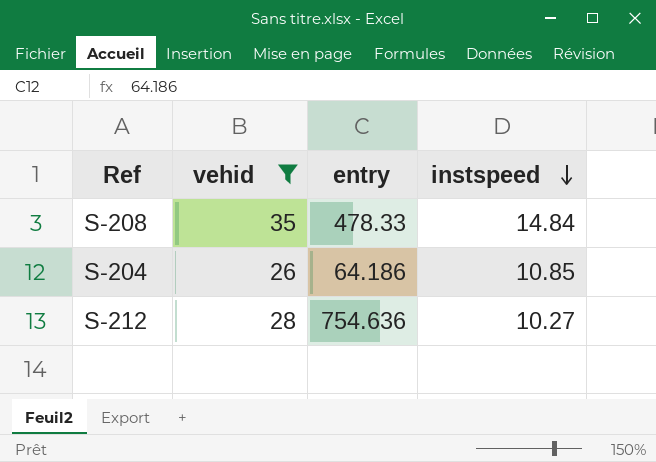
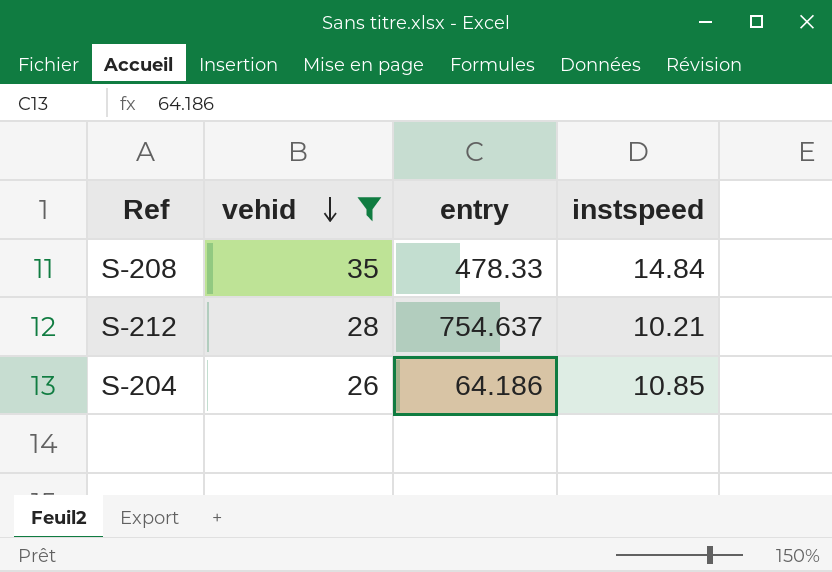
row order: instspeed descending -> vehid descending
S-212 | entry: 754.636 -> 754.637
S-212 | instspeed: 10.27 -> 10.21

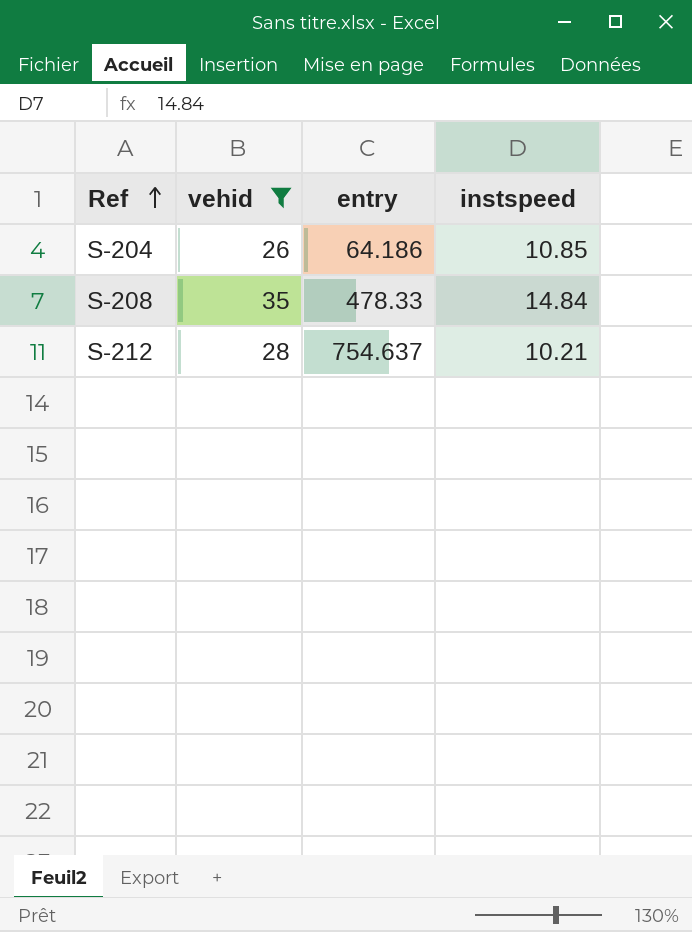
row order: vehid descending -> Ref ascending

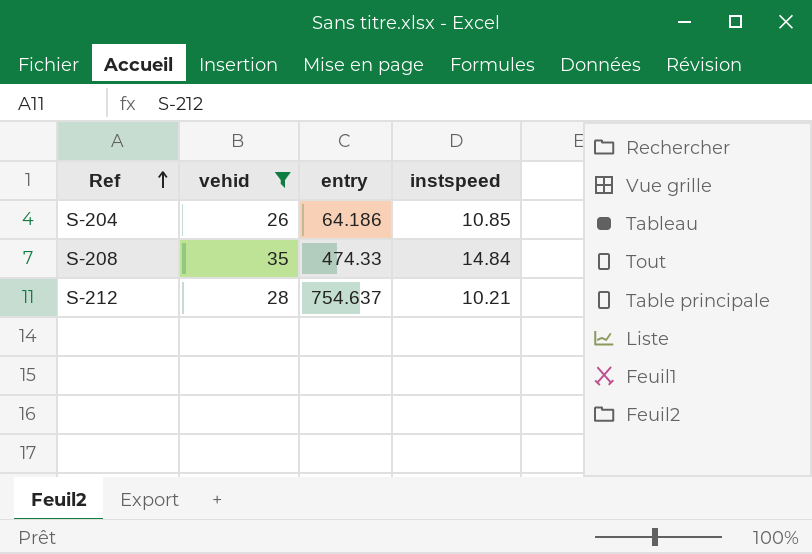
S-208 | entry: 478.33 -> 474.33

